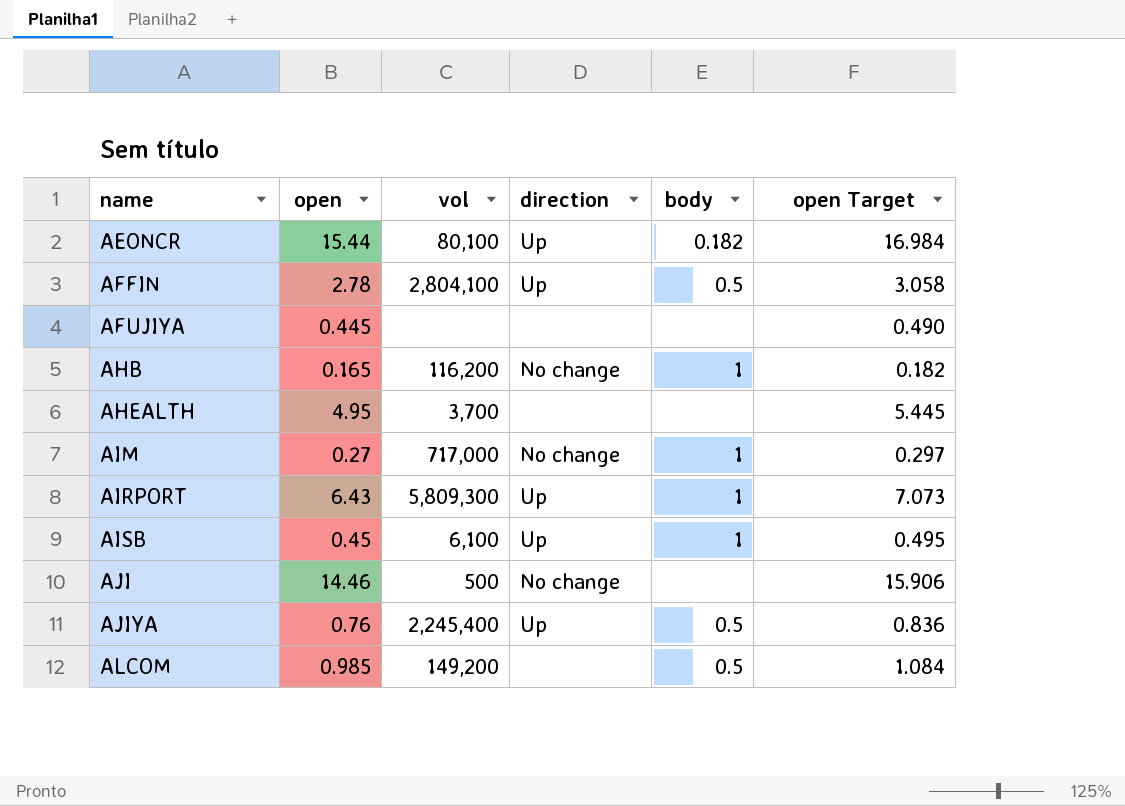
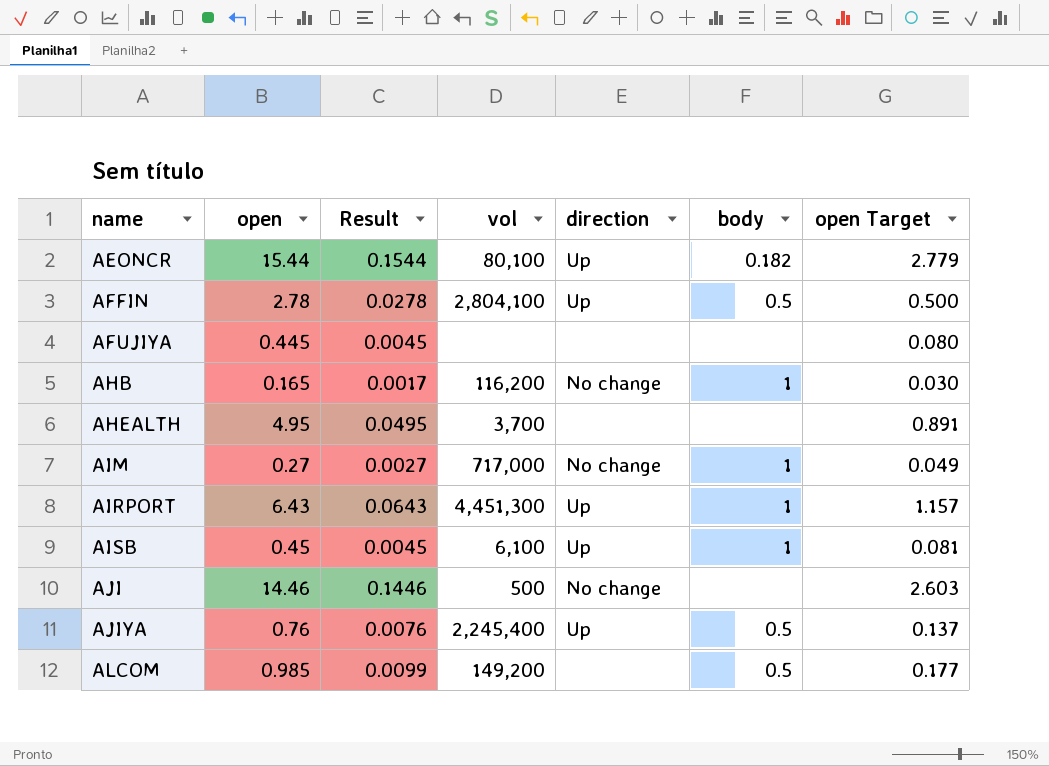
column Result | formula: none -> [open] * 0.01
column open Target | formula: [open] * 1.1 -> [open] * 0.18
AIRPORT | vol: 5,809,300 -> 4,451,300

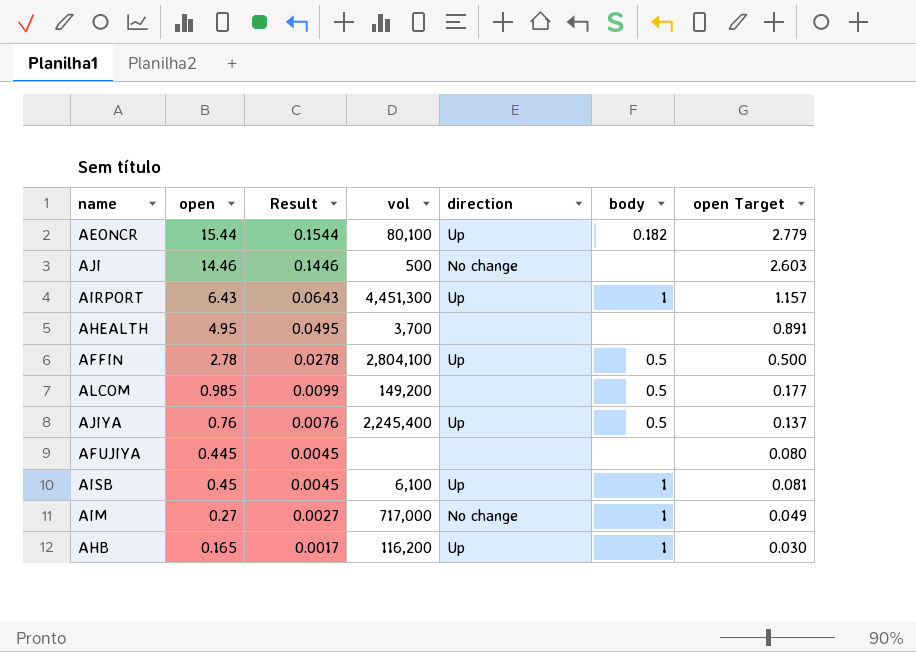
row order: name ascending -> Result descending
AHB | direction: No change -> Up

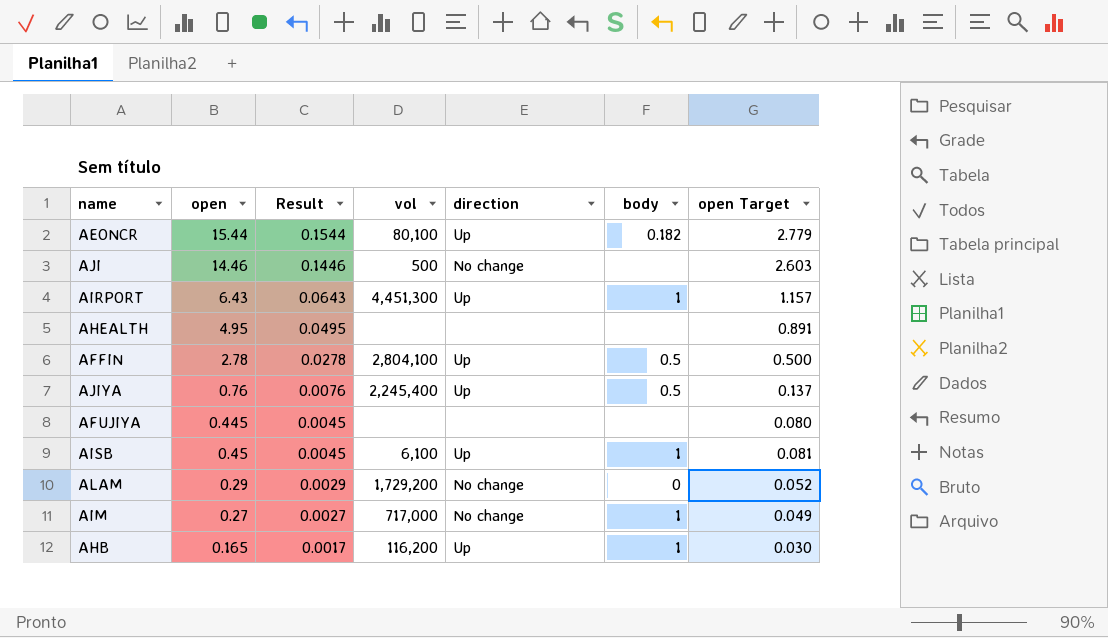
row ALCOM: 0.985 | 0.0099 | 149,200 | none | 0.5 | 0.177 -> none
AHEALTH | vol: 3,700 -> none
row ALAM: none -> 0.29 | 0.0029 | 1,729,200 | No change | 0 | 0.052

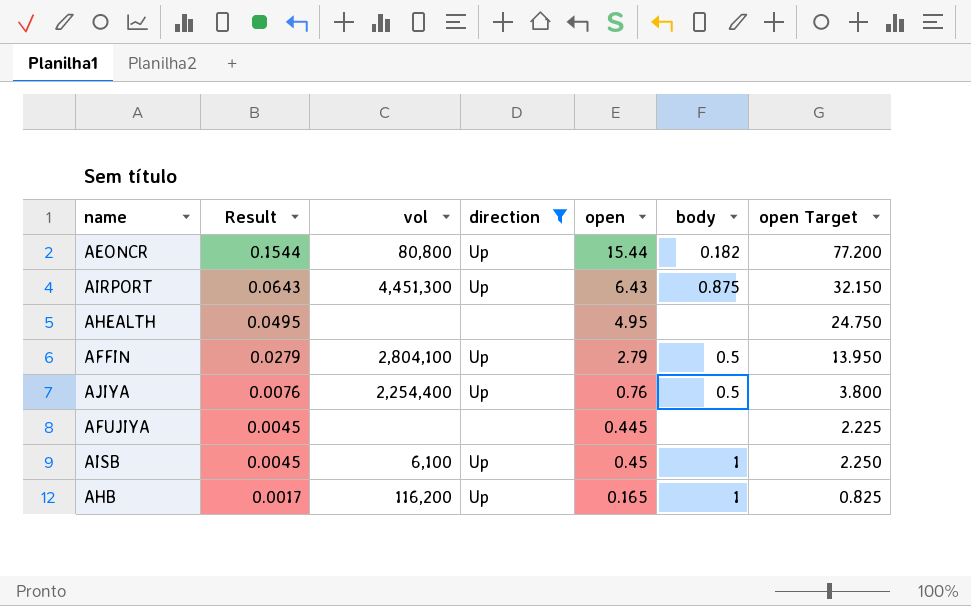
filter: none -> direction != No change
column open | position: 2 -> 5
column open Target | formula: [open] * 0.18 -> [open] * 5
AEONCR | vol: 80,100 -> 80,800
AIRPORT | body: 1 -> 0.875
AFFIN | Result: 0.0278 -> 0.0279
AFFIN | open: 2.78 -> 2.79
AJIYA | vol: 2,245,400 -> 2,254,400

